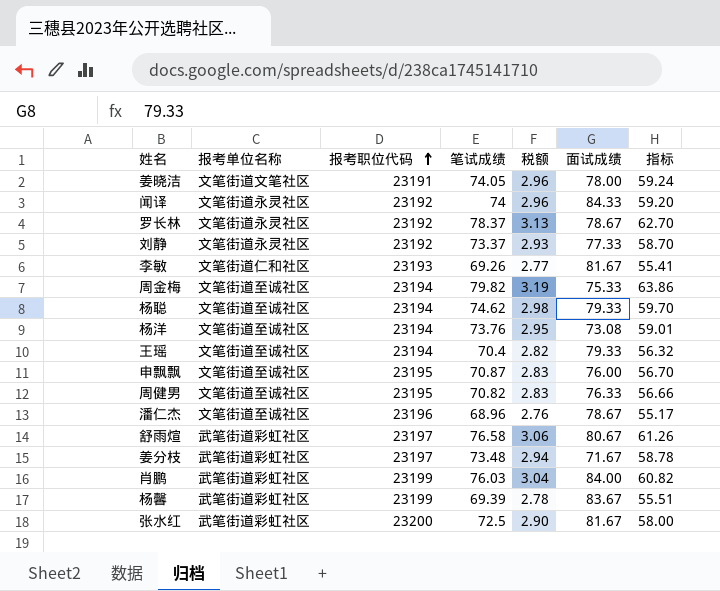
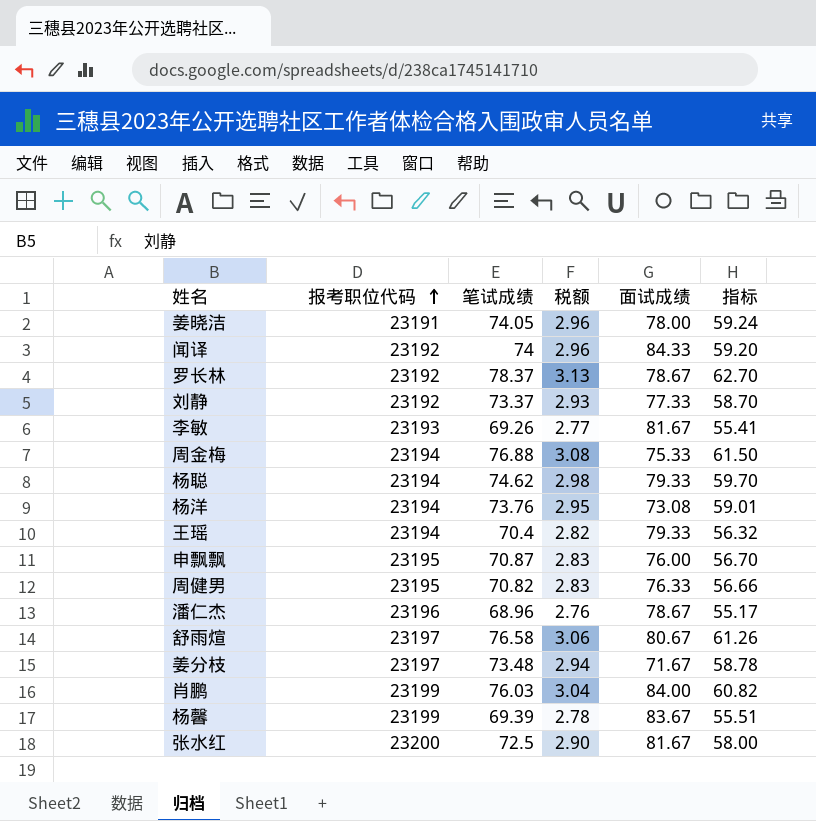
column 报考单位名称 | position: 2 -> none
周金梅 | 笔试成绩: 79.82 -> 76.88
周金梅 | 税额: 3.19 -> 3.08
周金梅 | 指标: 63.86 -> 61.50

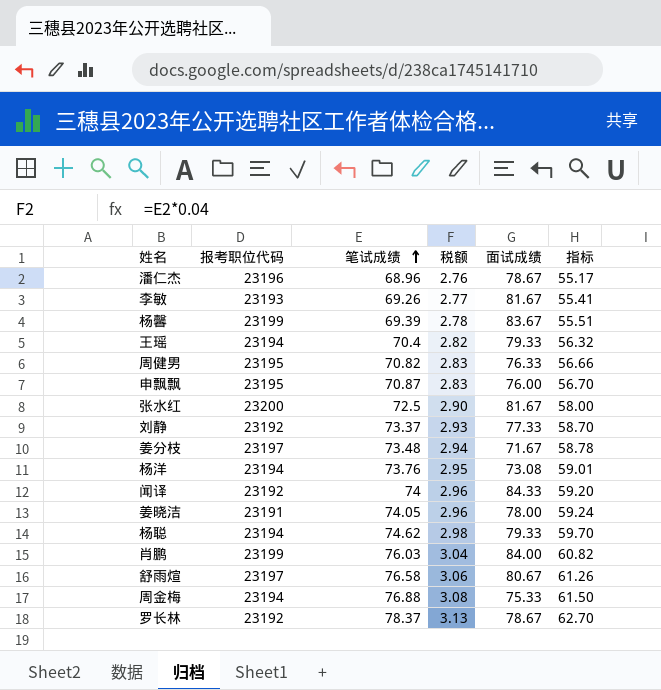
row order: 报考职位代码 ascending -> 笔试成绩 ascending

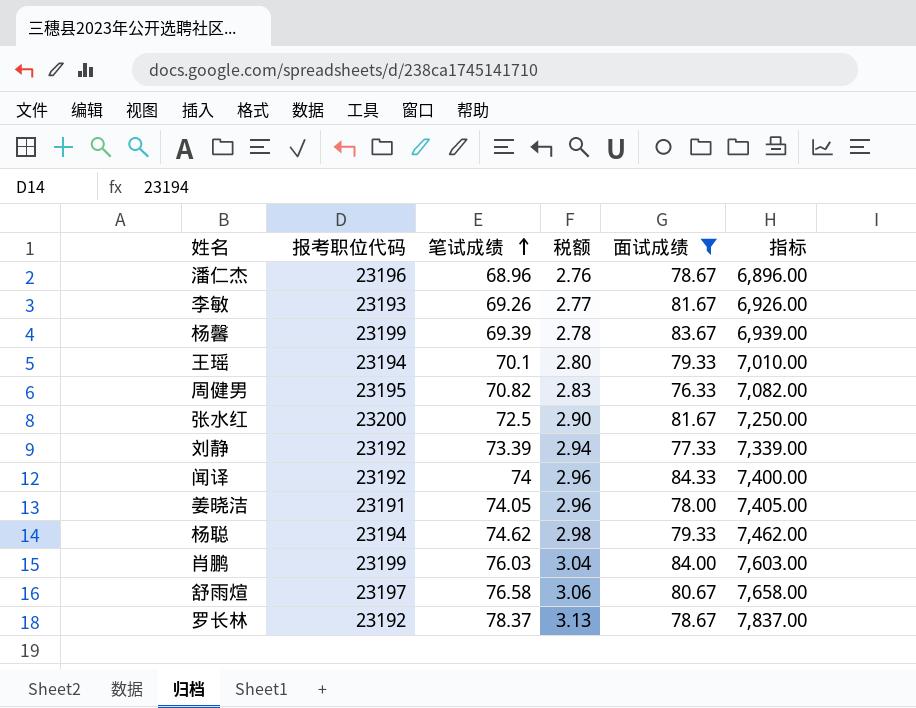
filter: none -> 面试成绩 >= 76.33
column 指标 | formula: [笔试成绩] * 0.8 -> [笔试成绩] * 100
王瑶 | 笔试成绩: 70.4 -> 70.1
王瑶 | 税额: 2.82 -> 2.80
刘静 | 笔试成绩: 73.37 -> 73.39
刘静 | 税额: 2.93 -> 2.94

